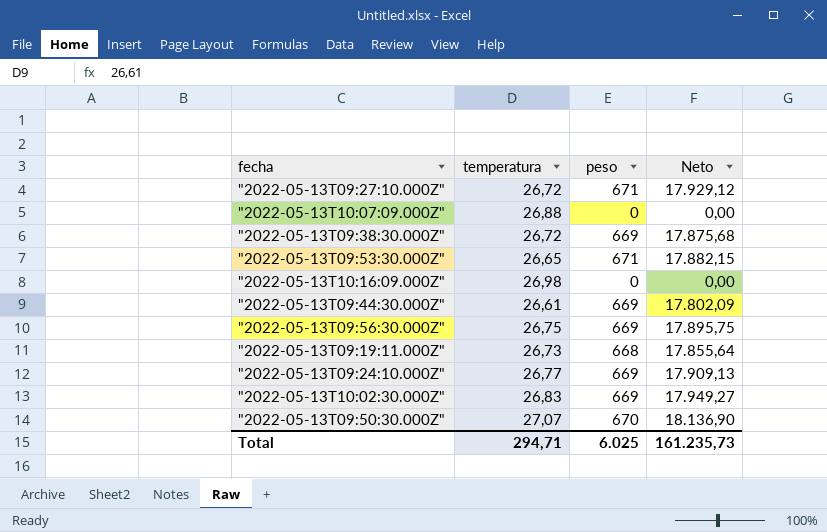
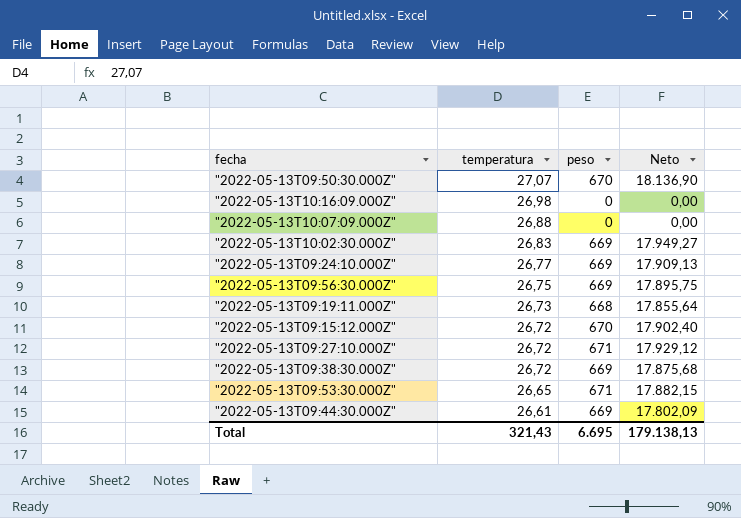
row order: none -> temperatura descending
row "2022-05-13T09:15:12.000Z": none -> 26,72 | 670 | 17.902,40
Total | temperatura: 294,71 -> 321,43
Total | peso: 6.025 -> 6.695
Total | Neto: 161.235,73 -> 179.138,13

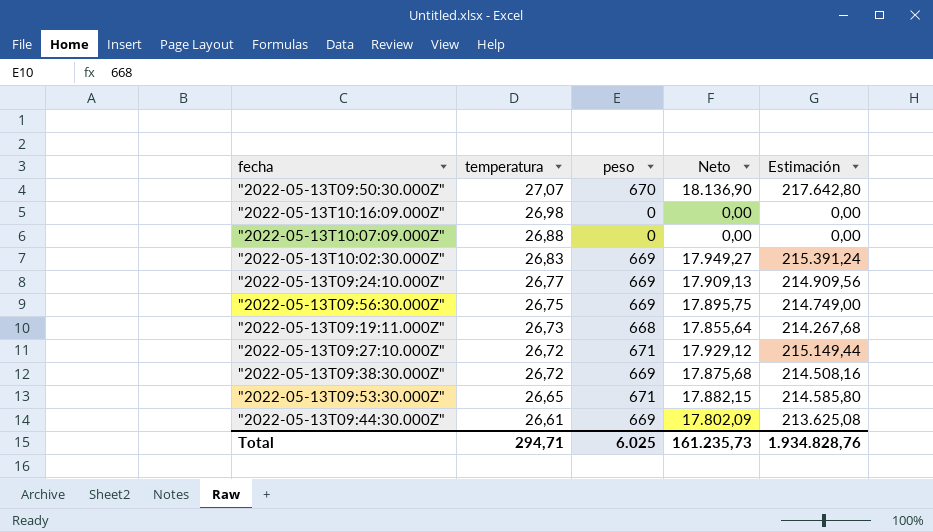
column Estimación | formula: none -> [Neto] * 12
row "2022-05-13T09:15:12.000Z": 26,72 | 670 | 17.902,40 -> none
Total | temperatura: 321,43 -> 294,71
Total | peso: 6.695 -> 6.025
Total | Neto: 179.138,13 -> 161.235,73

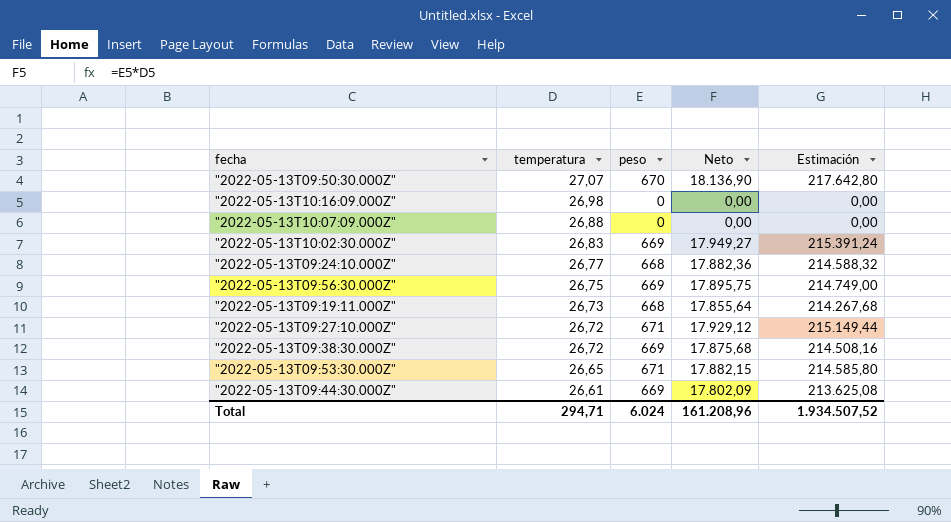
"2022-05-13T09:24:10.000Z" | peso: 669 -> 668
"2022-05-13T09:24:10.000Z" | Neto: 17.909,13 -> 17.882,36
"2022-05-13T09:24:10.000Z" | Estimación: 214.909,56 -> 214.588,32
Total | peso: 6.025 -> 6.024
Total | Neto: 161.235,73 -> 161.208,96
Total | Estimación: 1.934.828,76 -> 1.934.507,52

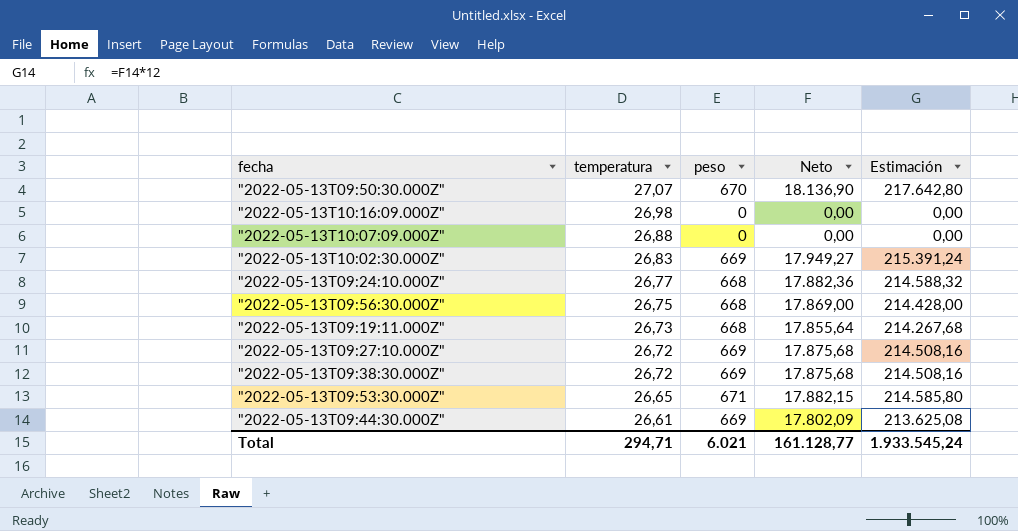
"2022-05-13T09:56:30.000Z" | peso: 669 -> 668
"2022-05-13T09:56:30.000Z" | Neto: 17.895,75 -> 17.869,00
"2022-05-13T09:56:30.000Z" | Estimación: 214.749,00 -> 214.428,00
"2022-05-13T09:27:10.000Z" | peso: 671 -> 669
"2022-05-13T09:27:10.000Z" | Neto: 17.929,12 -> 17.875,68
"2022-05-13T09:27:10.000Z" | Estimación: 215.149,44 -> 214.508,16
Total | peso: 6.024 -> 6.021
Total | Neto: 161.208,96 -> 161.128,77
Total | Estimación: 1.934.507,52 -> 1.933.545,24

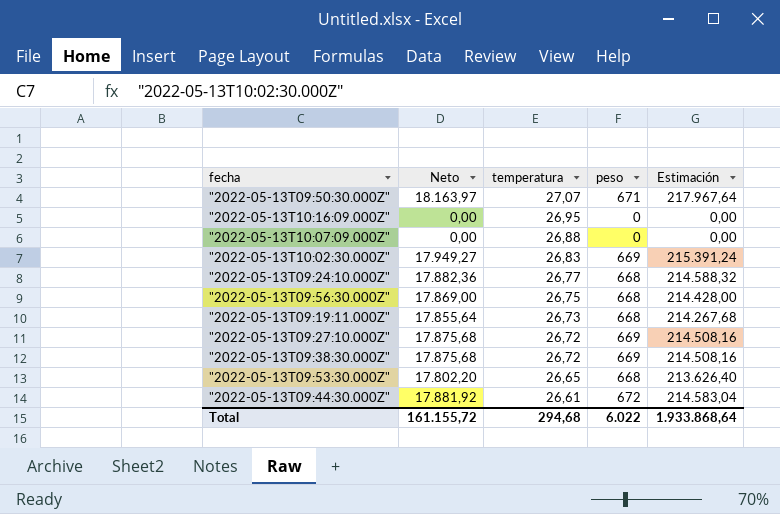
column Neto | position: 4 -> 2
"2022-05-13T09:50:30.000Z" | Neto: 18.136,90 -> 18.163,97
"2022-05-13T09:50:30.000Z" | peso: 670 -> 671
"2022-05-13T09:50:30.000Z" | Estimación: 217.642,80 -> 217.967,64
"2022-05-13T10:16:09.000Z" | temperatura: 26,98 -> 26,95
"2022-05-13T09:53:30.000Z" | Neto: 17.882,15 -> 17.802,20
"2022-05-13T09:53:30.000Z" | peso: 671 -> 668
"2022-05-13T09:53:30.000Z" | Estimación: 214.585,80 -> 213.626,40
"2022-05-13T09:44:30.000Z" | Neto: 17.802,09 -> 17.881,92
"2022-05-13T09:44:30.000Z" | peso: 669 -> 672
"2022-05-13T09:44:30.000Z" | Estimación: 213.625,08 -> 214.583,04
Total | Neto: 161.128,77 -> 161.155,72
Total | temperatura: 294,71 -> 294,68
Total | peso: 6.021 -> 6.022
Total | Estimación: 1.933.545,24 -> 1.933.868,64

